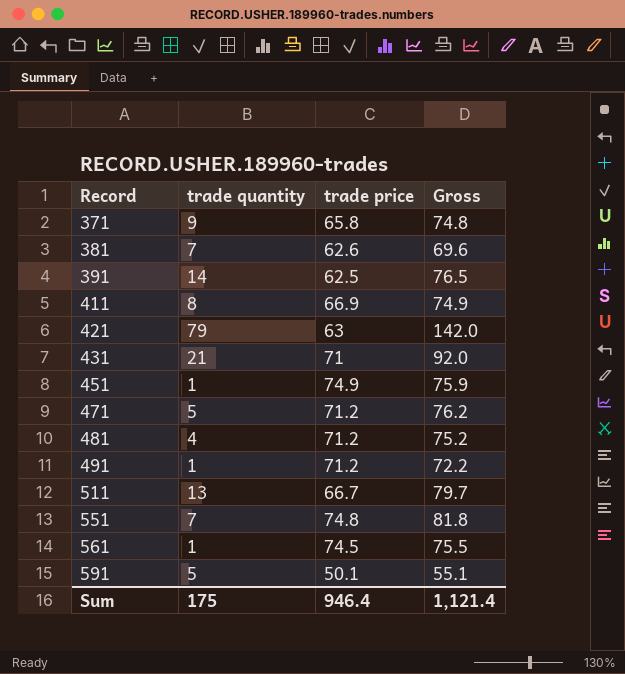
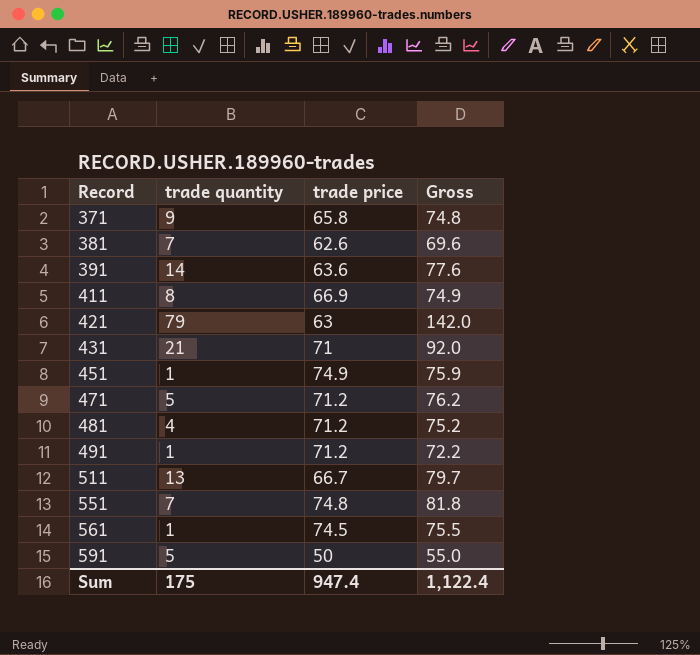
391 | trade price: 62.5 -> 63.6
391 | Gross: 76.5 -> 77.6
591 | trade price: 50.1 -> 50
591 | Gross: 55.1 -> 55.0
Sum | trade price: 946.4 -> 947.4
Sum | Gross: 1,121.4 -> 1,122.4

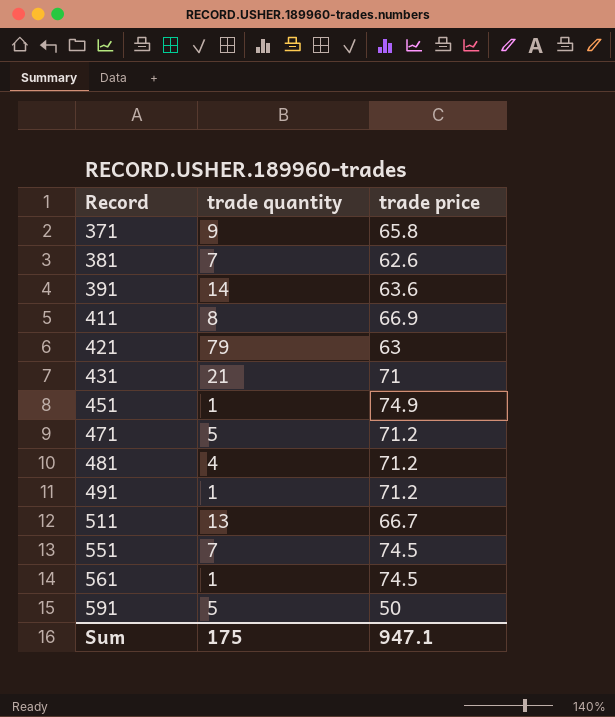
column Gross | formula: [trade quantity] + [trade price] -> none
551 | trade price: 74.8 -> 74.5
Sum | trade price: 947.4 -> 947.1

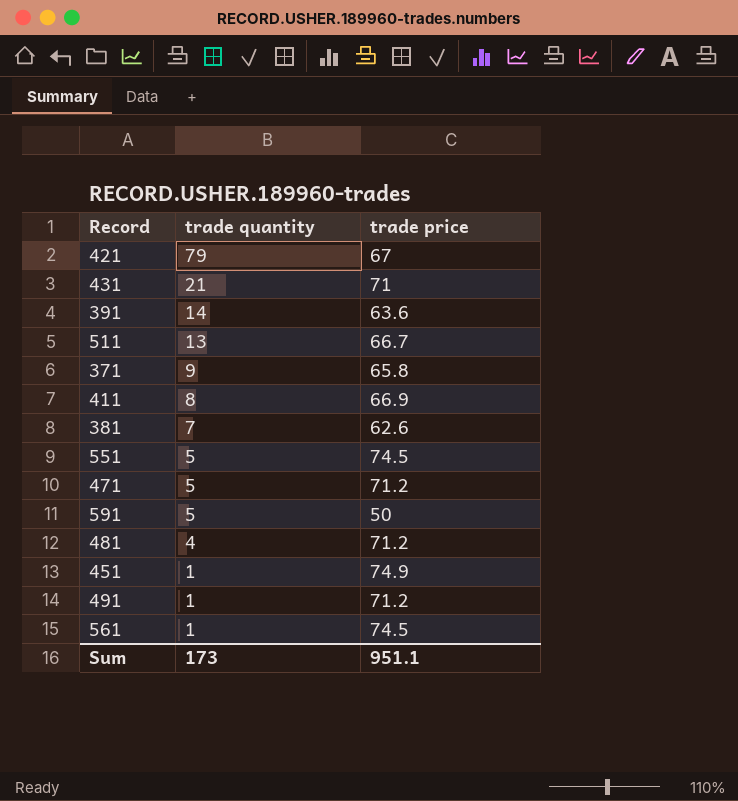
row order: Record ascending -> trade quantity descending
421 | trade price: 63 -> 67
551 | trade quantity: 7 -> 5
Sum | trade quantity: 175 -> 173
Sum | trade price: 947.1 -> 951.1

